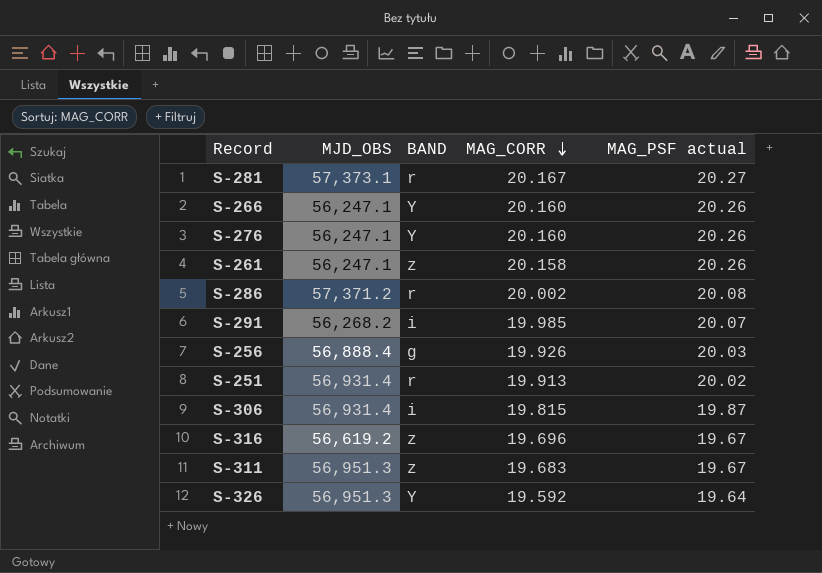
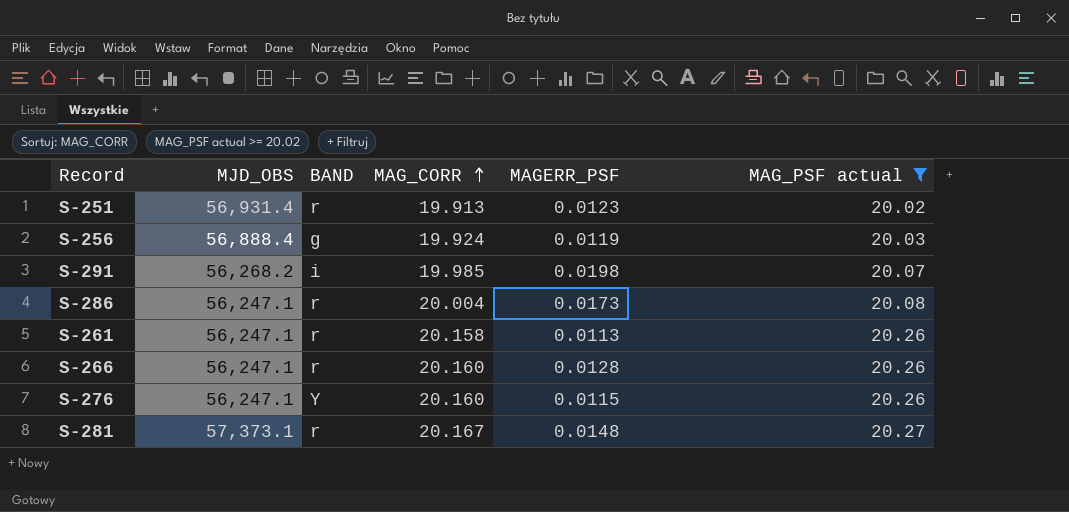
filter: none -> MAG_PSF actual >= 20.02
row order: MAG_CORR descending -> MAG_CORR ascending
column MAGERR_PSF | position: none -> 5
S-256 | MAG_CORR: 19.926 -> 19.924
S-286 | MJD_OBS: 57,371.2 -> 56,247.1
S-286 | MAG_CORR: 20.002 -> 20.004
S-261 | BAND: z -> r
S-266 | BAND: Y -> r

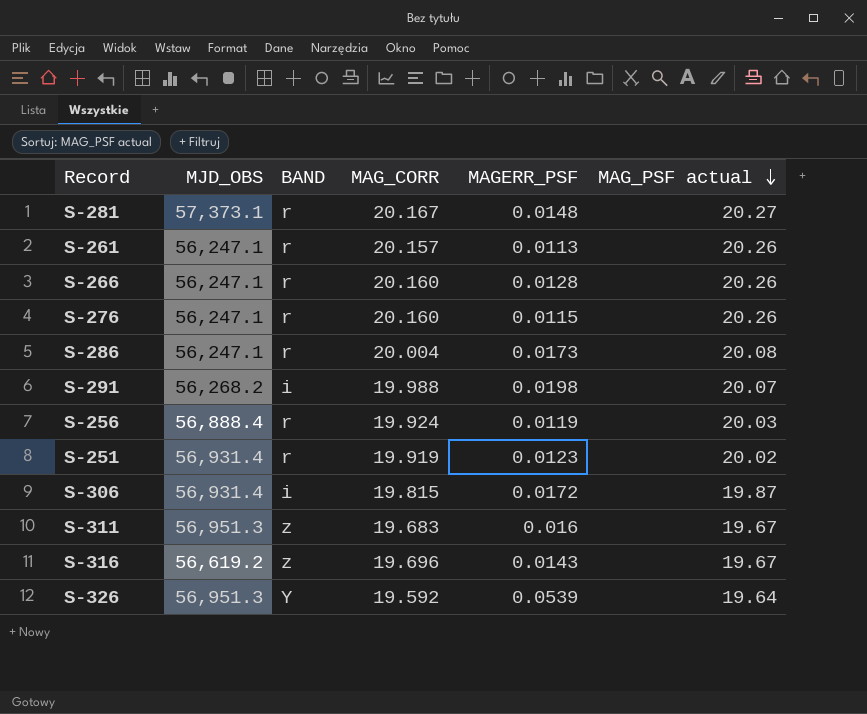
filter: MAG_PSF actual >= 20.02 -> none
row order: MAG_CORR ascending -> MAG_PSF actual descending
S-261 | MAG_CORR: 20.158 -> 20.157
S-276 | BAND: Y -> r
S-291 | MAG_CORR: 19.985 -> 19.988
S-256 | BAND: g -> r
S-251 | MAG_CORR: 19.913 -> 19.919

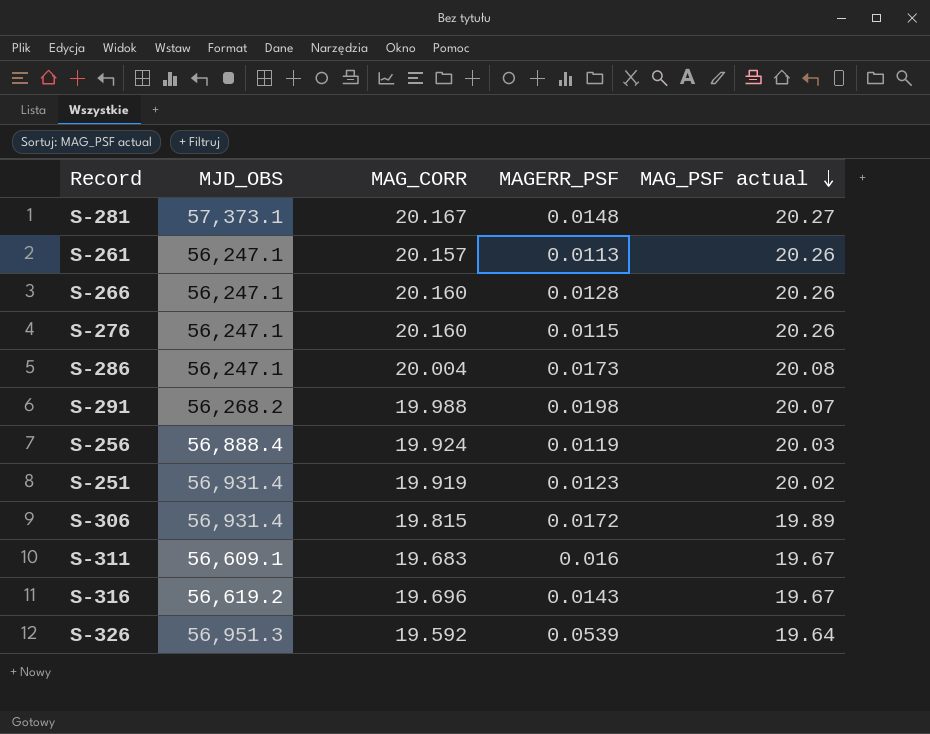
column BAND | position: 3 -> none
S-306 | MAG_PSF actual: 19.87 -> 19.89
S-311 | MJD_OBS: 56,951.3 -> 56,609.1

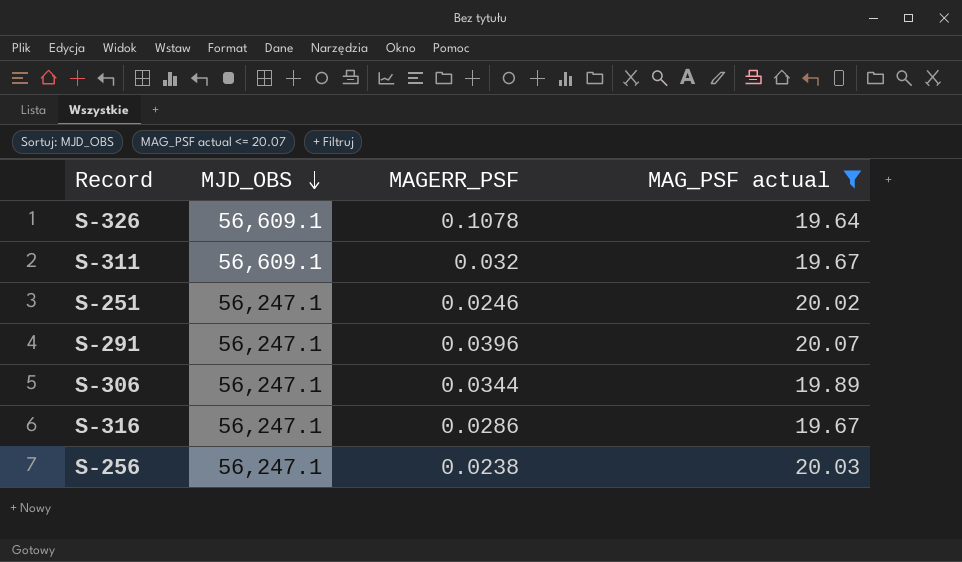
filter: none -> MAG_PSF actual <= 20.07
row order: MAG_PSF actual descending -> MJD_OBS descending
column MAG_CORR | position: 3 -> none
S-326 | MJD_OBS: 56,951.3 -> 56,609.1
S-326 | MAGERR_PSF: 0.0539 -> 0.1078
S-311 | MAGERR_PSF: 0.016 -> 0.032
S-251 | MJD_OBS: 56,931.4 -> 56,247.1
S-251 | MAGERR_PSF: 0.0123 -> 0.0246
S-291 | MJD_OBS: 56,268.2 -> 56,247.1
S-291 | MAGERR_PSF: 0.0198 -> 0.0396
S-306 | MJD_OBS: 56,931.4 -> 56,247.1
S-306 | MAGERR_PSF: 0.0172 -> 0.0344
S-316 | MJD_OBS: 56,619.2 -> 56,247.1
S-316 | MAGERR_PSF: 0.0143 -> 0.0286
S-256 | MJD_OBS: 56,888.4 -> 56,247.1
S-256 | MAGERR_PSF: 0.0119 -> 0.0238

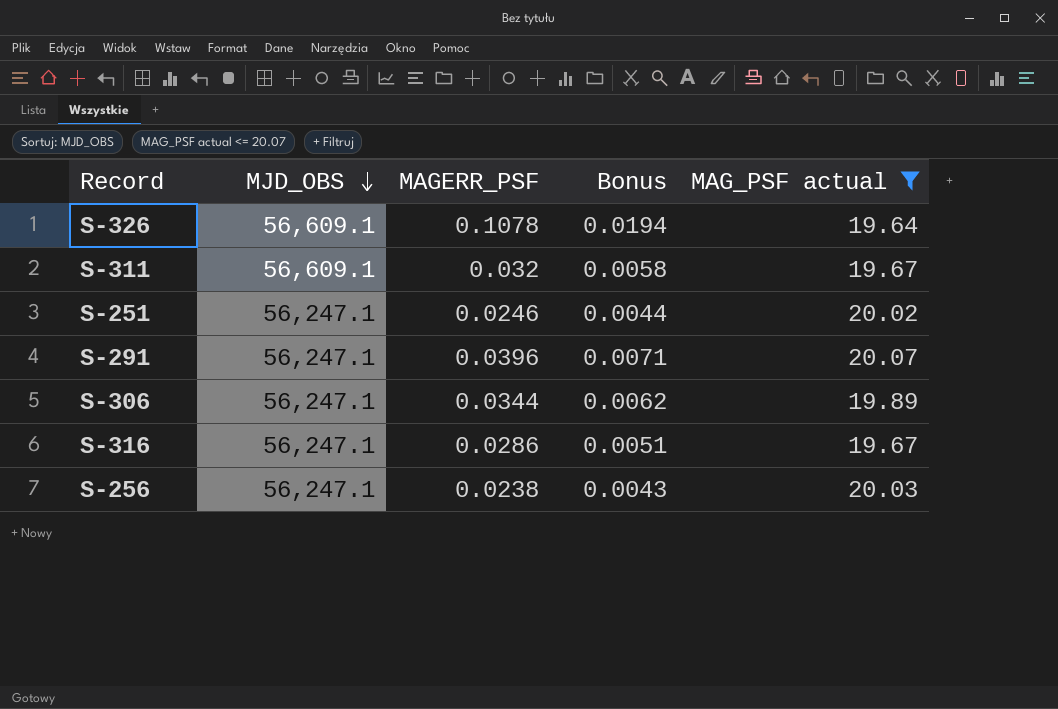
column Bonus | formula: none -> [MAGERR_PSF] * 0.18

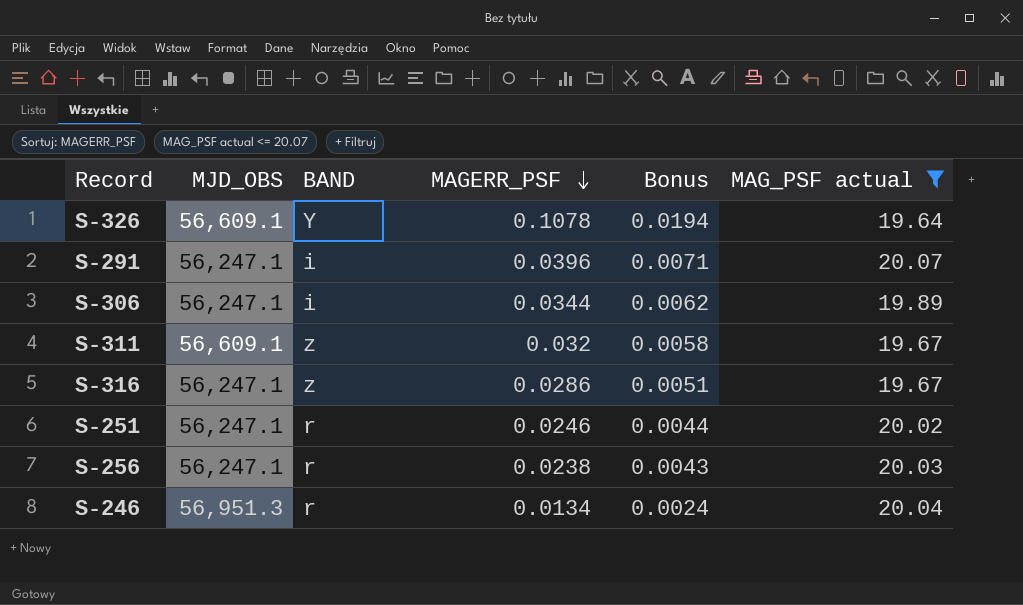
row order: MJD_OBS descending -> MAGERR_PSF descending
column BAND | position: none -> 3
row S-246: none -> 56,951.3 | r | 0.0134 | 0.0024 | 20.04

